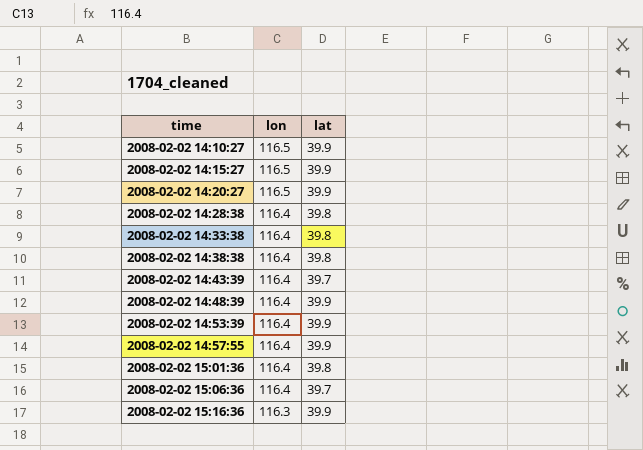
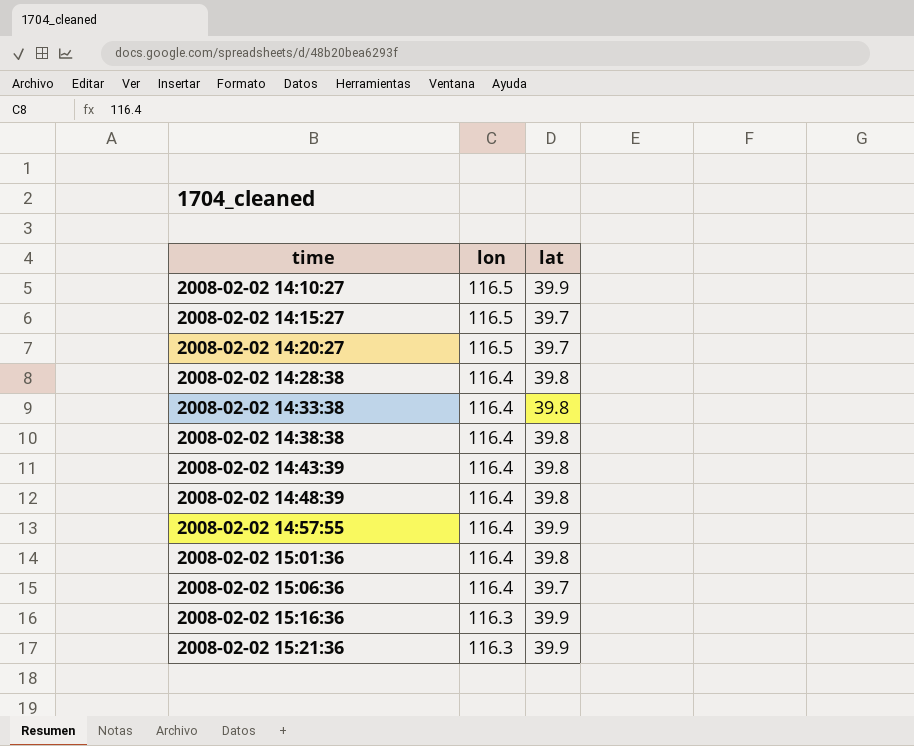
row 2008-02-02 14:53:39: 116.4 | 39.9 -> none
2008-02-02 14:15:27 | lat: 39.9 -> 39.7
2008-02-02 14:20:27 | lat: 39.9 -> 39.7
2008-02-02 14:43:39 | lat: 39.7 -> 39.8
2008-02-02 14:48:39 | lat: 39.9 -> 39.8
row 2008-02-02 15:21:36: none -> 116.3 | 39.9

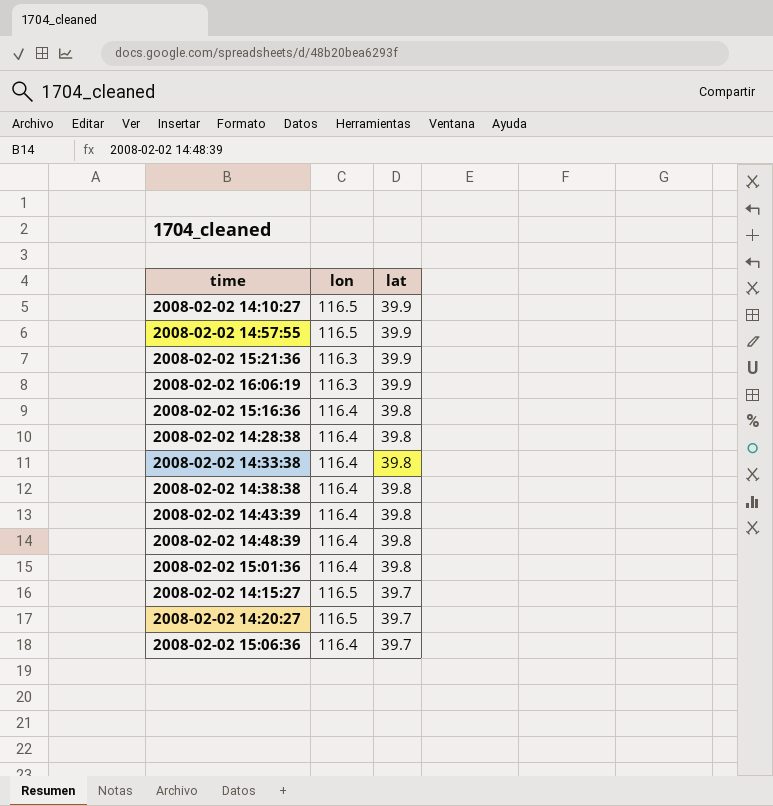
row order: time ascending -> lat descending
2008-02-02 14:57:55 | lon: 116.4 -> 116.5
row 2008-02-02 16:06:19: none -> 116.3 | 39.9
2008-02-02 15:16:36 | lon: 116.3 -> 116.4
2008-02-02 15:16:36 | lat: 39.9 -> 39.8

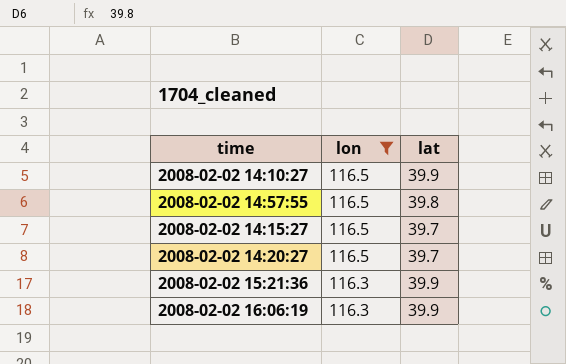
filter: none -> lon != 116.4
row order: lat descending -> lon descending
2008-02-02 14:57:55 | lat: 39.9 -> 39.8

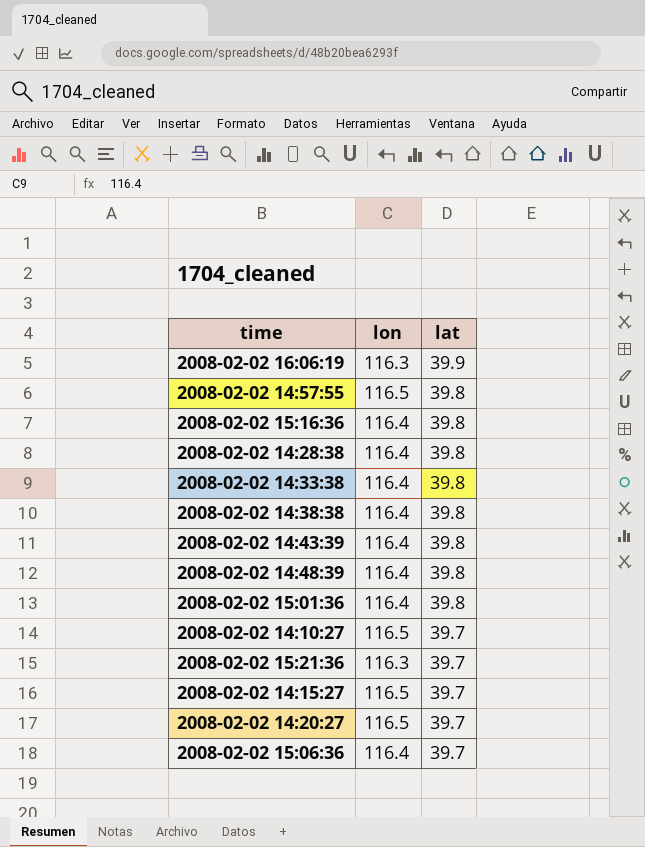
filter: lon != 116.4 -> none
row order: lon descending -> lat descending
2008-02-02 14:10:27 | lat: 39.9 -> 39.7
2008-02-02 15:21:36 | lat: 39.9 -> 39.7

